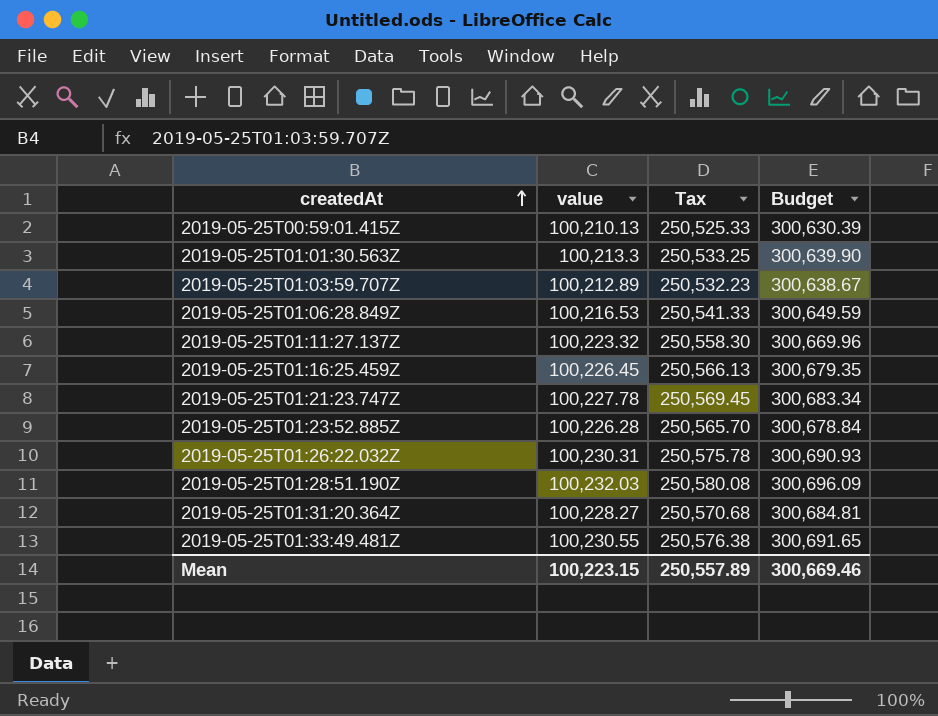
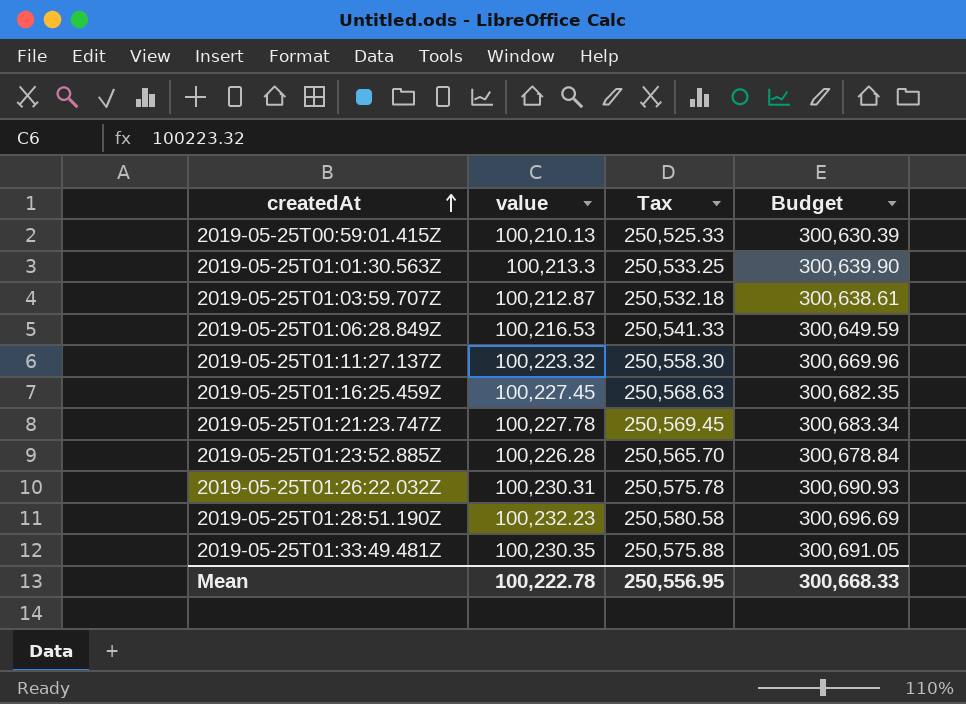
row 2019-05-25T01:31:20.364Z: 100,228.27 | 250,570.68 | 300,684.81 -> none
2019-05-25T01:03:59.707Z | value: 100,212.89 -> 100,212.87
2019-05-25T01:03:59.707Z | Tax: 250,532.23 -> 250,532.18
2019-05-25T01:03:59.707Z | Budget: 300,638.67 -> 300,638.61
2019-05-25T01:16:25.459Z | value: 100,226.45 -> 100,227.45
2019-05-25T01:16:25.459Z | Tax: 250,566.13 -> 250,568.63
2019-05-25T01:16:25.459Z | Budget: 300,679.35 -> 300,682.35
2019-05-25T01:28:51.190Z | value: 100,232.03 -> 100,232.23
2019-05-25T01:28:51.190Z | Tax: 250,580.08 -> 250,580.58
2019-05-25T01:28:51.190Z | Budget: 300,696.09 -> 300,696.69
2019-05-25T01:33:49.481Z | value: 100,230.55 -> 100,230.35
2019-05-25T01:33:49.481Z | Tax: 250,576.38 -> 250,575.88
2019-05-25T01:33:49.481Z | Budget: 300,691.65 -> 300,691.05
Mean | value: 100,223.15 -> 100,222.78
Mean | Tax: 250,557.89 -> 250,556.95
Mean | Budget: 300,669.46 -> 300,668.33

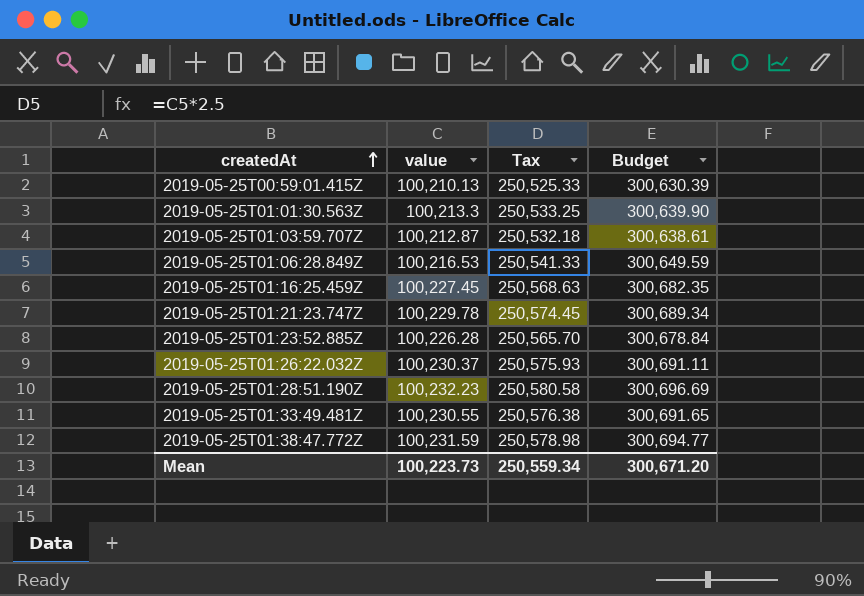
row 2019-05-25T01:11:27.137Z: 100,223.32 | 250,558.30 | 300,669.96 -> none
2019-05-25T01:21:23.747Z | value: 100,227.78 -> 100,229.78
2019-05-25T01:21:23.747Z | Tax: 250,569.45 -> 250,574.45
2019-05-25T01:21:23.747Z | Budget: 300,683.34 -> 300,689.34
2019-05-25T01:26:22.032Z | value: 100,230.31 -> 100,230.37
2019-05-25T01:26:22.032Z | Tax: 250,575.78 -> 250,575.93
2019-05-25T01:26:22.032Z | Budget: 300,690.93 -> 300,691.11
2019-05-25T01:33:49.481Z | value: 100,230.35 -> 100,230.55
2019-05-25T01:33:49.481Z | Tax: 250,575.88 -> 250,576.38
2019-05-25T01:33:49.481Z | Budget: 300,691.05 -> 300,691.65
row 2019-05-25T01:38:47.772Z: none -> 100,231.59 | 250,578.98 | 300,694.77
Mean | value: 100,222.78 -> 100,223.73
Mean | Tax: 250,556.95 -> 250,559.34
Mean | Budget: 300,668.33 -> 300,671.20

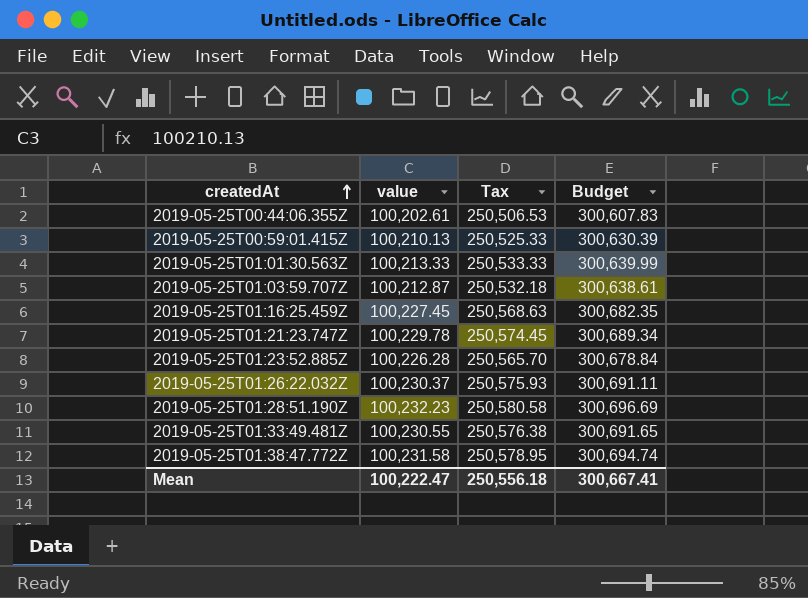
row 2019-05-25T01:06:28.849Z: 100,216.53 | 250,541.33 | 300,649.59 -> none
row 2019-05-25T00:44:06.355Z: none -> 100,202.61 | 250,506.53 | 300,607.83
2019-05-25T01:01:30.563Z | value: 100,213.3 -> 100,213.33
2019-05-25T01:01:30.563Z | Tax: 250,533.25 -> 250,533.33
2019-05-25T01:01:30.563Z | Budget: 300,639.90 -> 300,639.99
2019-05-25T01:38:47.772Z | value: 100,231.59 -> 100,231.58
2019-05-25T01:38:47.772Z | Tax: 250,578.98 -> 250,578.95
2019-05-25T01:38:47.772Z | Budget: 300,694.77 -> 300,694.74
Mean | value: 100,223.73 -> 100,222.47
Mean | Tax: 250,559.34 -> 250,556.18
Mean | Budget: 300,671.20 -> 300,667.41

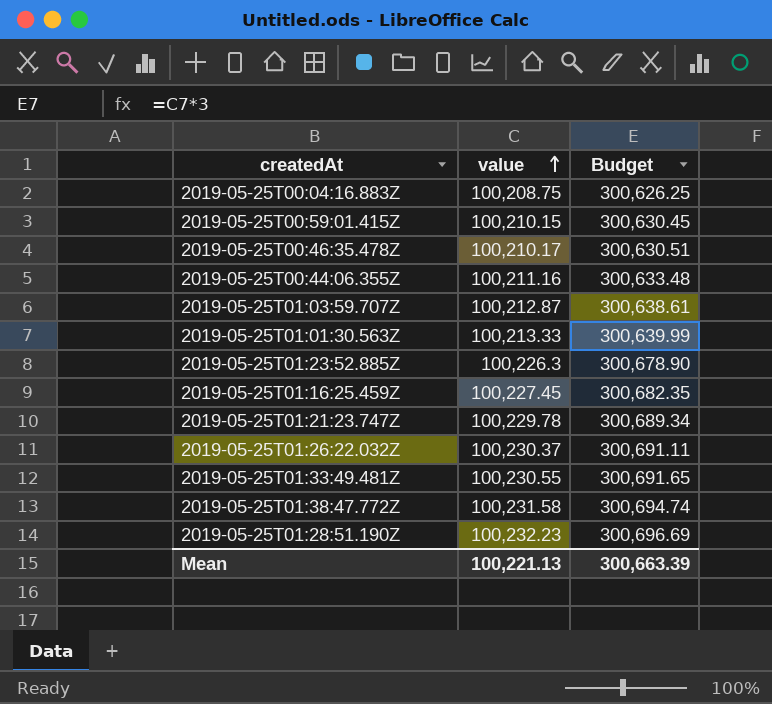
row order: createdAt ascending -> value ascending
column Tax | formula: [value] * 2.5 -> none
row 2019-05-25T00:04:16.883Z: none -> 100,208.75 | 300,626.25
2019-05-25T00:59:01.415Z | value: 100,210.13 -> 100,210.15
2019-05-25T00:59:01.415Z | Budget: 300,630.39 -> 300,630.45
row 2019-05-25T00:46:35.478Z: none -> 100,210.17 | 300,630.51
2019-05-25T00:44:06.355Z | value: 100,202.61 -> 100,211.16
2019-05-25T00:44:06.355Z | Budget: 300,607.83 -> 300,633.48
2019-05-25T01:23:52.885Z | value: 100,226.28 -> 100,226.3
2019-05-25T01:23:52.885Z | Budget: 300,678.84 -> 300,678.90
Mean | value: 100,222.47 -> 100,221.13
Mean | Budget: 300,667.41 -> 300,663.39

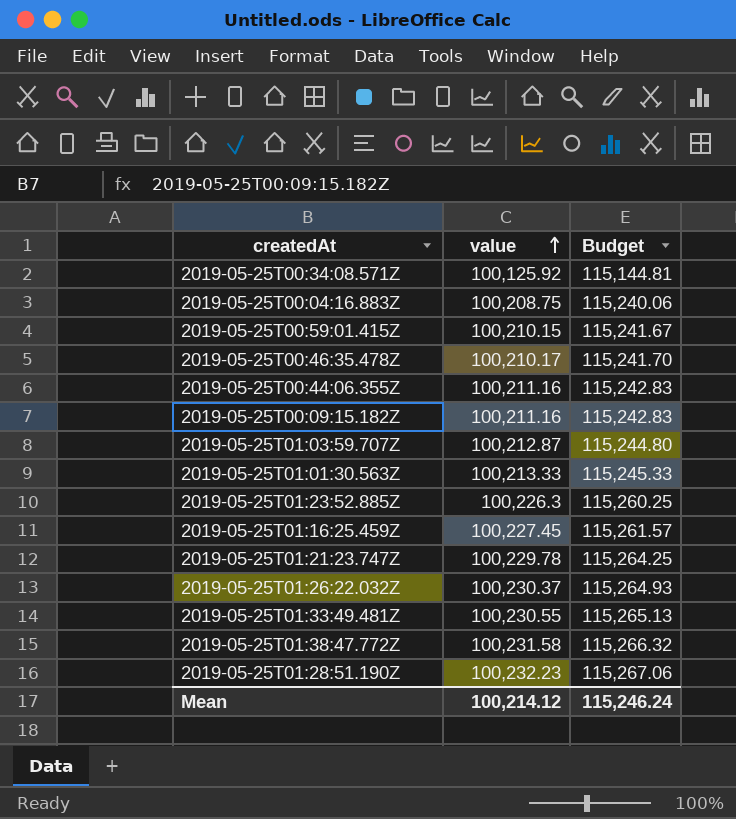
column Budget | formula: [value] * 3 -> [value] * 1.15
row 2019-05-25T00:34:08.571Z: none -> 100,125.92 | 115,144.81
row 2019-05-25T00:09:15.182Z: none -> 100,211.16 | 115,242.83
Mean | value: 100,221.13 -> 100,214.12
Mean | Budget: 300,663.39 -> 115,246.24

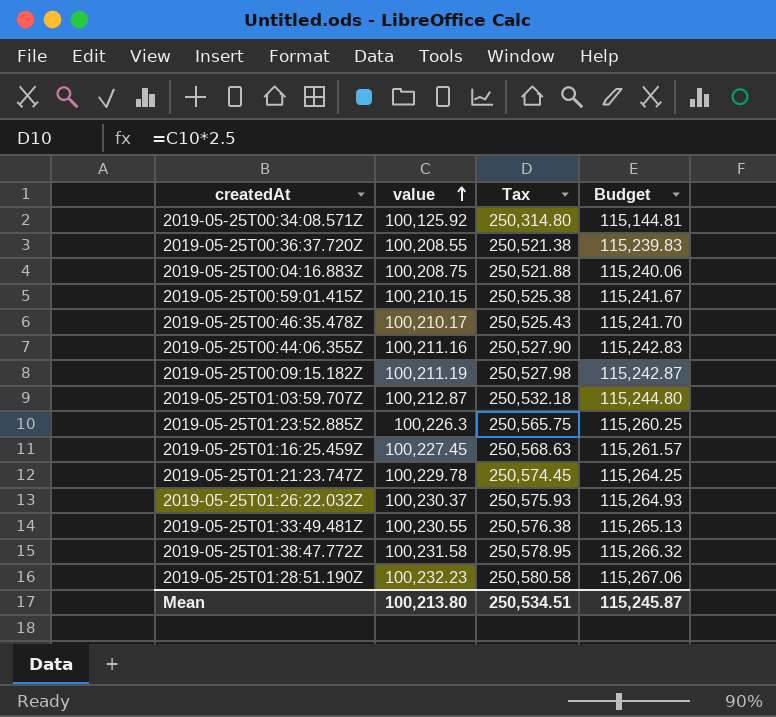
column Tax | formula: none -> [value] * 2.5
row 2019-05-25T01:01:30.563Z: 100,213.33 | 115,245.33 -> none
row 2019-05-25T00:36:37.720Z: none -> 100,208.55 | 250,521.38 | 115,239.83
2019-05-25T00:09:15.182Z | value: 100,211.16 -> 100,211.19
2019-05-25T00:09:15.182Z | Budget: 115,242.83 -> 115,242.87
Mean | value: 100,214.12 -> 100,213.80
Mean | Budget: 115,246.24 -> 115,245.87

